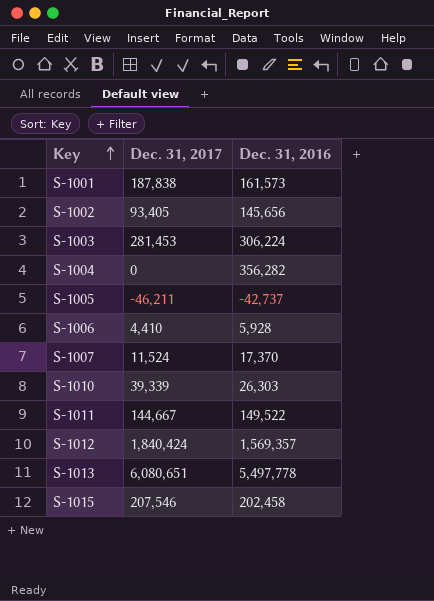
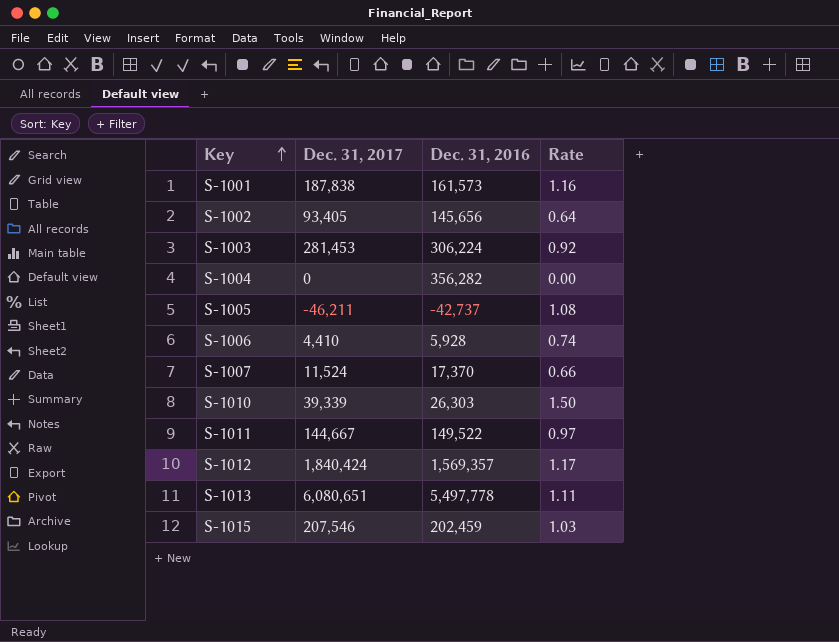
column Rate | formula: none -> [Dec. 31, 2017] / [Dec. 31, 2016]
S-1015 | Dec. 31, 2016: 202,458 -> 202,459

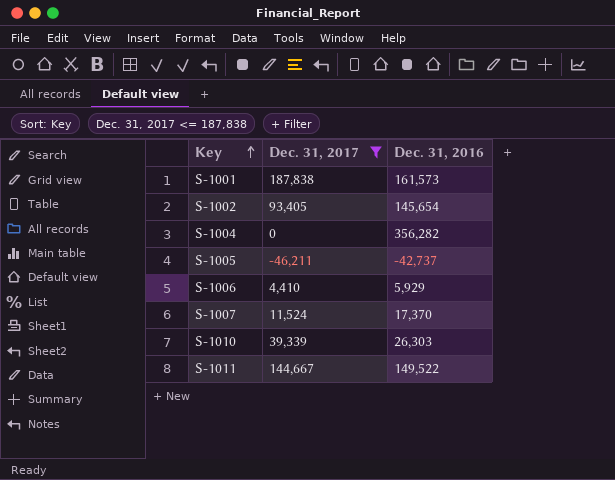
filter: none -> Dec. 31, 2017 <= 187,838
column Rate | formula: [Dec. 31, 2017] / [Dec. 31, 2016] -> none
S-1002 | Dec. 31, 2016: 145,656 -> 145,654
S-1006 | Dec. 31, 2016: 5,928 -> 5,929

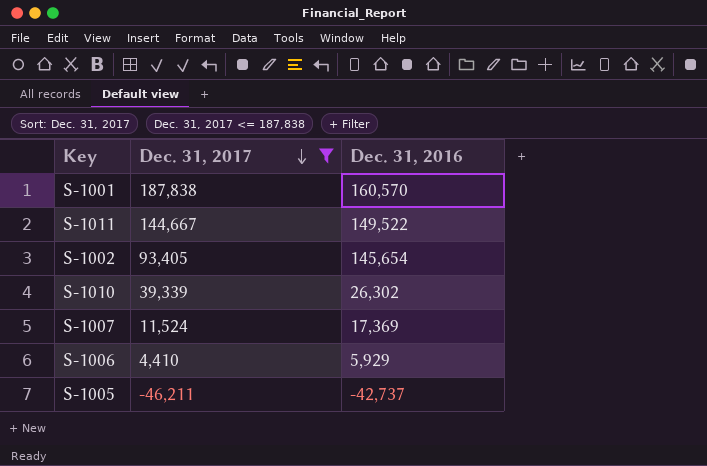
row order: Key ascending -> Dec. 31, 2017 descending
row S-1004: 0 | 356,282 -> none
S-1001 | Dec. 31, 2016: 161,573 -> 160,570
S-1010 | Dec. 31, 2016: 26,303 -> 26,302
S-1007 | Dec. 31, 2016: 17,370 -> 17,369

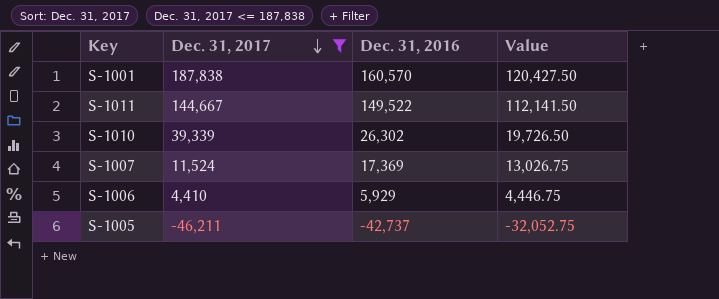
column Value | formula: none -> [Dec. 31, 2016] * 0.75
row S-1002: 93,405 | 145,654 -> none

